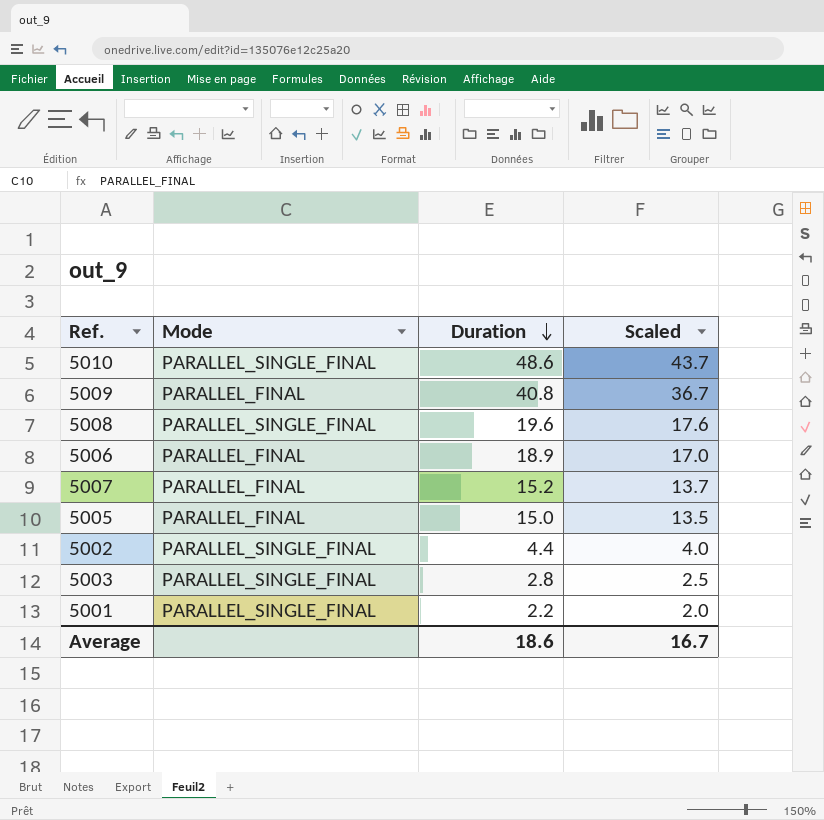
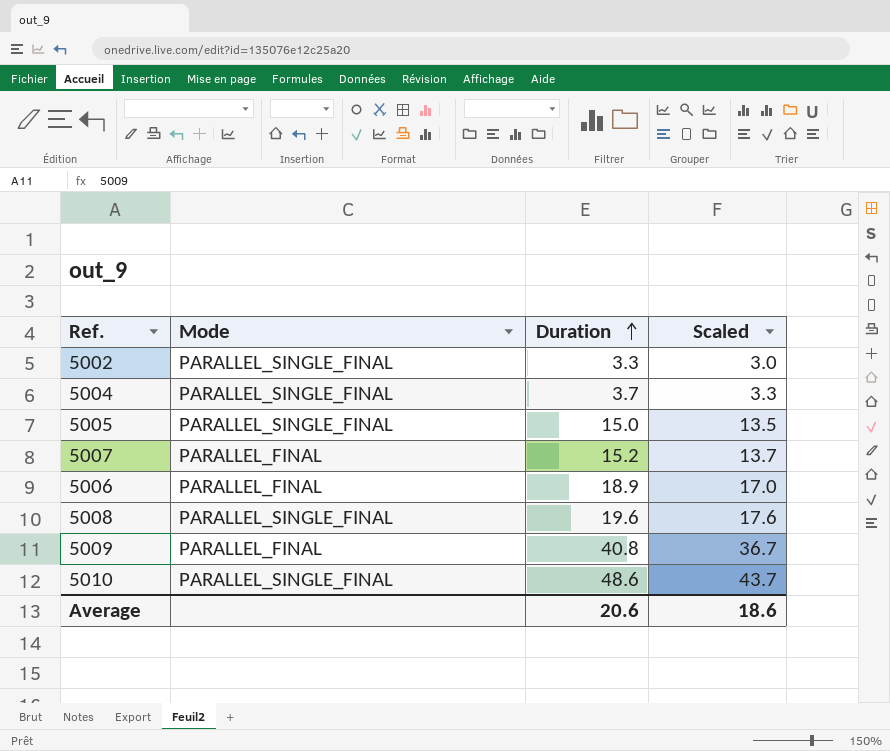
row order: Duration descending -> Duration ascending
row 5003: PARALLEL_SINGLE_FINAL | 2.8 | 2.5 -> none
row 5001: PARALLEL_SINGLE_FINAL | 2.2 | 2.0 -> none
5002 | Duration: 4.4 -> 3.3
5002 | Scaled: 4.0 -> 3.0
row 5004: none -> PARALLEL_SINGLE_FINAL | 3.7 | 3.3
5005 | Mode: PARALLEL_FINAL -> PARALLEL_SINGLE_FINAL
Average | Duration: 18.6 -> 20.6
Average | Scaled: 16.7 -> 18.6

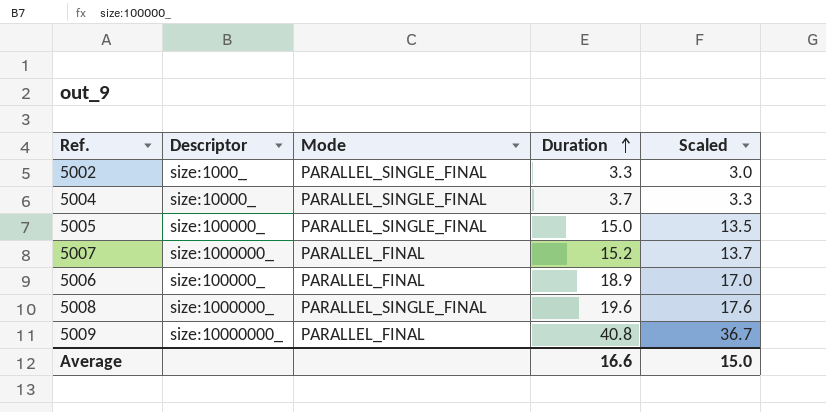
column Descriptor | position: none -> 2
row 5010: PARALLEL_SINGLE_FINAL | 48.6 | 43.7 -> none
Average | Duration: 20.6 -> 16.6
Average | Scaled: 18.6 -> 15.0

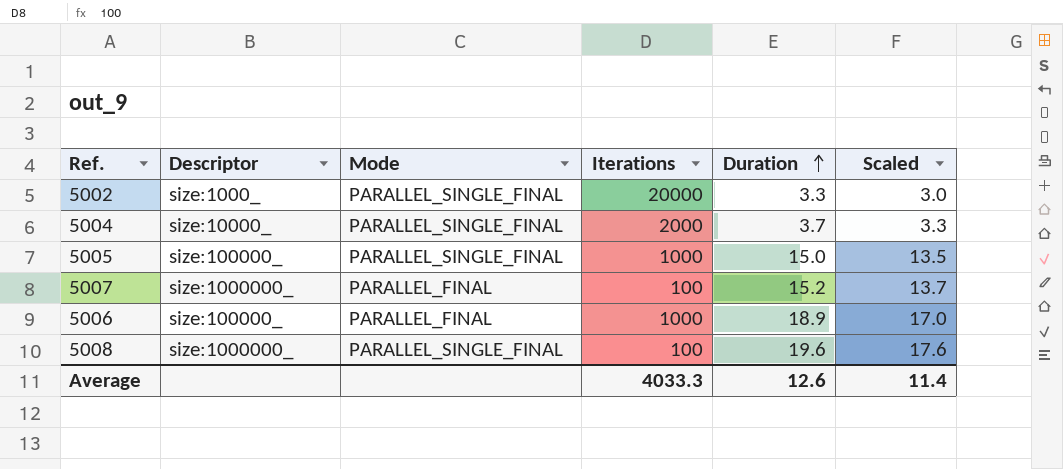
column Iterations | position: none -> 4
row 5009: size:10000000_ | PARALLEL_FINAL | 40.8 | 36.7 -> none
Average | Duration: 16.6 -> 12.6
Average | Scaled: 15.0 -> 11.4

